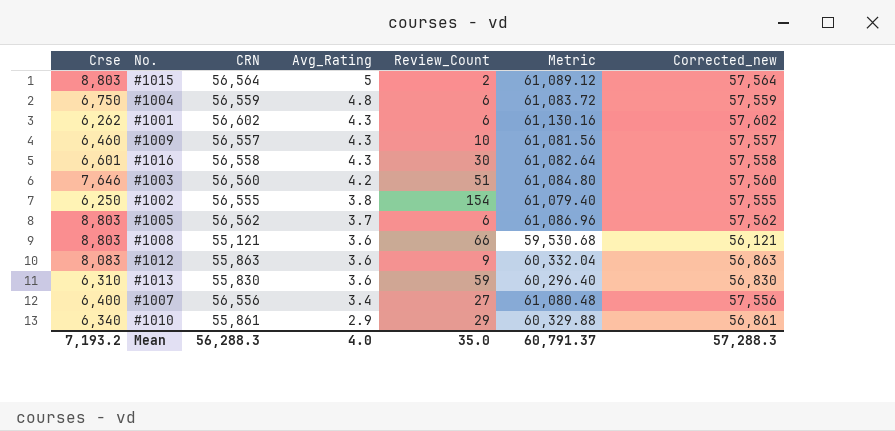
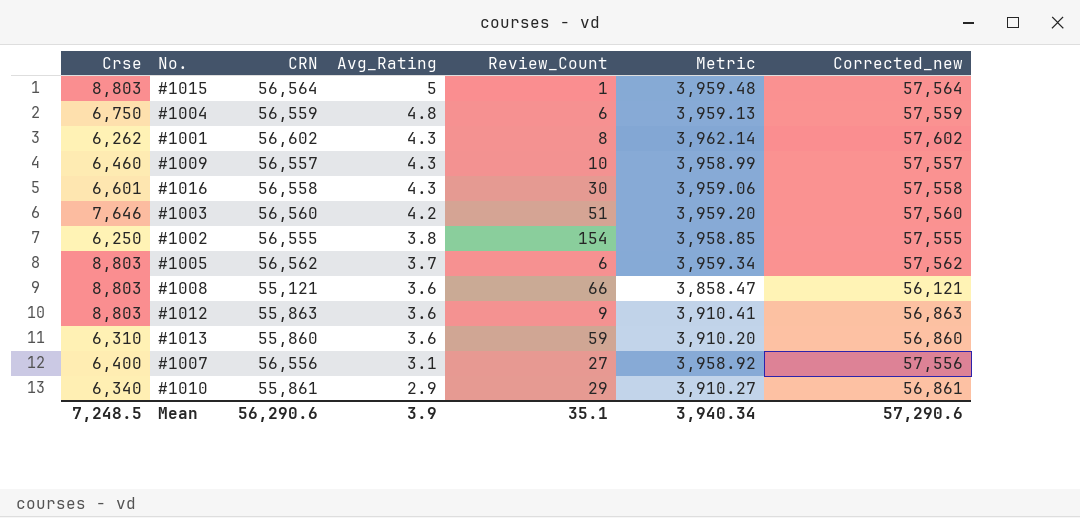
column Metric | formula: [CRN] * 1.08 -> [CRN] * 0.07
#1015 | Review_Count: 2 -> 1
#1001 | Review_Count: 6 -> 8
#1012 | Crse: 8,083 -> 8,803
#1013 | CRN: 55,830 -> 55,860
#1013 | Corrected_new: 56,830 -> 56,860
#1007 | Avg_Rating: 3.4 -> 3.1
Mean | Crse: 7,193.2 -> 7,248.5
Mean | CRN: 56,288.3 -> 56,290.6
Mean | Avg_Rating: 4.0 -> 3.9
Mean | Review_Count: 35.0 -> 35.1
Mean | Metric: 60,791.37 -> 3,940.34
Mean | Corrected_new: 57,288.3 -> 57,290.6

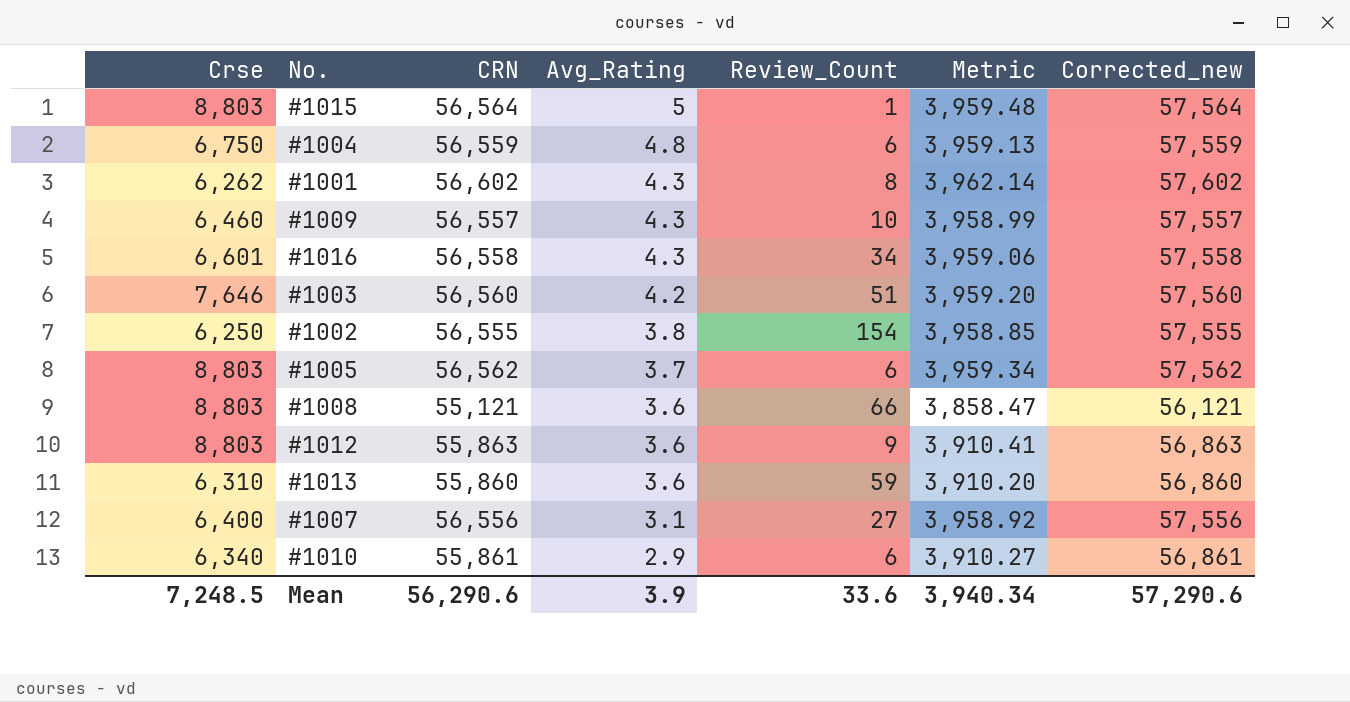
#1016 | Review_Count: 30 -> 34
#1010 | Review_Count: 29 -> 6
Mean | Review_Count: 35.1 -> 33.6

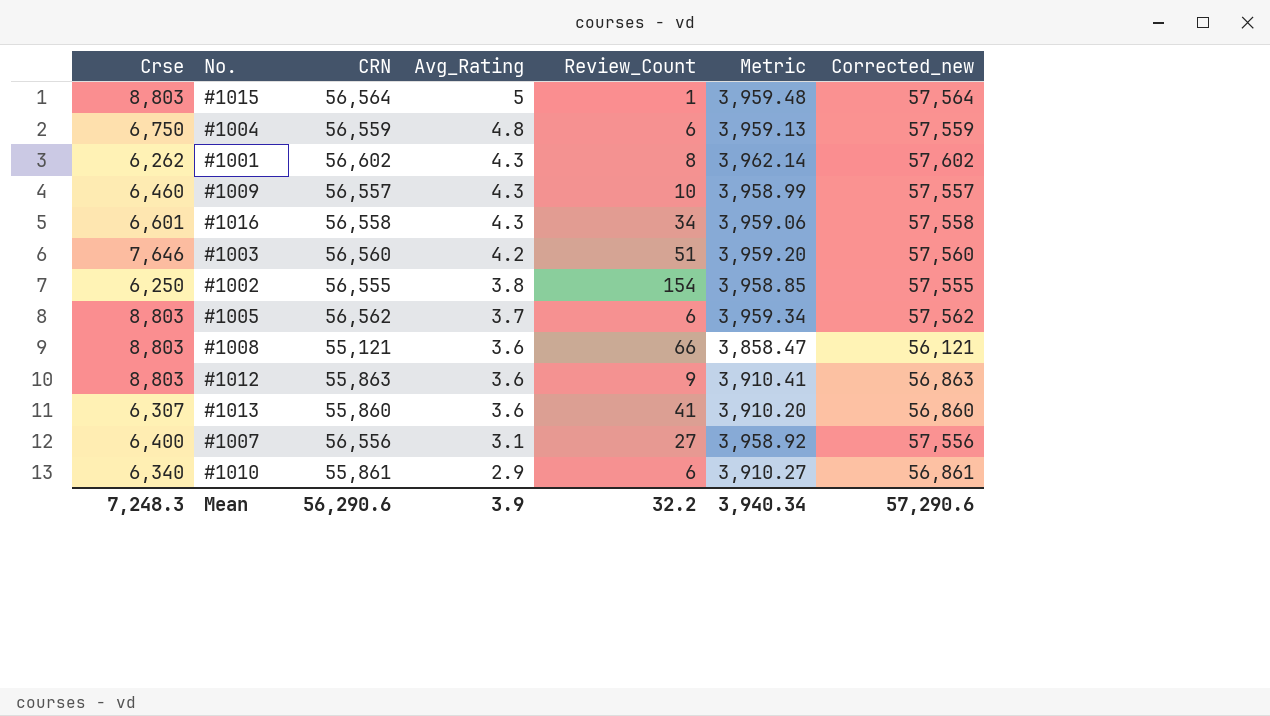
#1013 | Crse: 6,310 -> 6,307
#1013 | Review_Count: 59 -> 41
Mean | Crse: 7,248.5 -> 7,248.3
Mean | Review_Count: 33.6 -> 32.2

